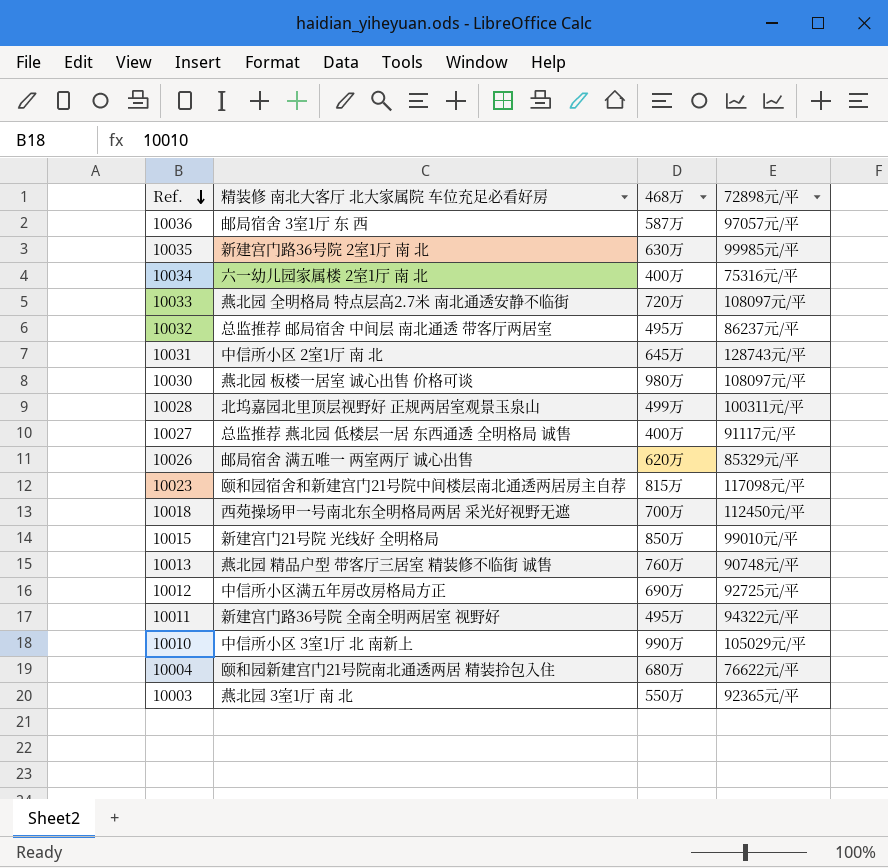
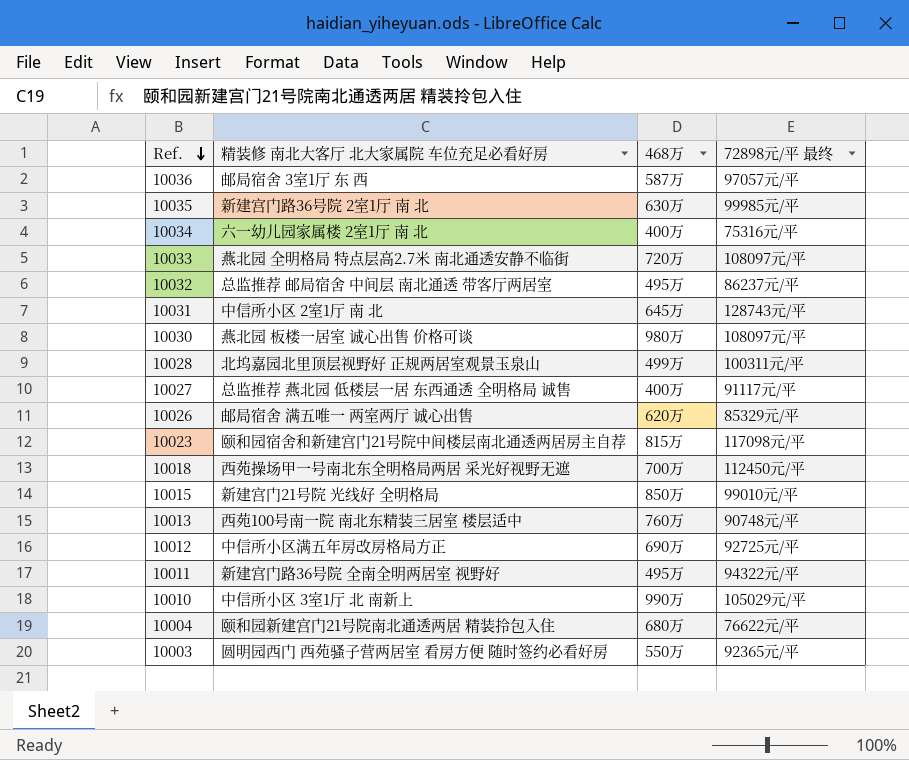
column name: 72898元/平 -> 72898元/平 最终
10013 | 精装修 南北大客厅 北大家属院 车位充足必看好房: 燕北园 精品户型 带客厅三居室 精装修不临街 诚售 -> 西苑100号南一院 南北东精装三居室 楼层适中
10003 | 精装修 南北大客厅 北大家属院 车位充足必看好房: 燕北园 3室1厅 南 北 -> 圆明园西门 西苑骚子营两居室 看房方便 随时签约必看好房

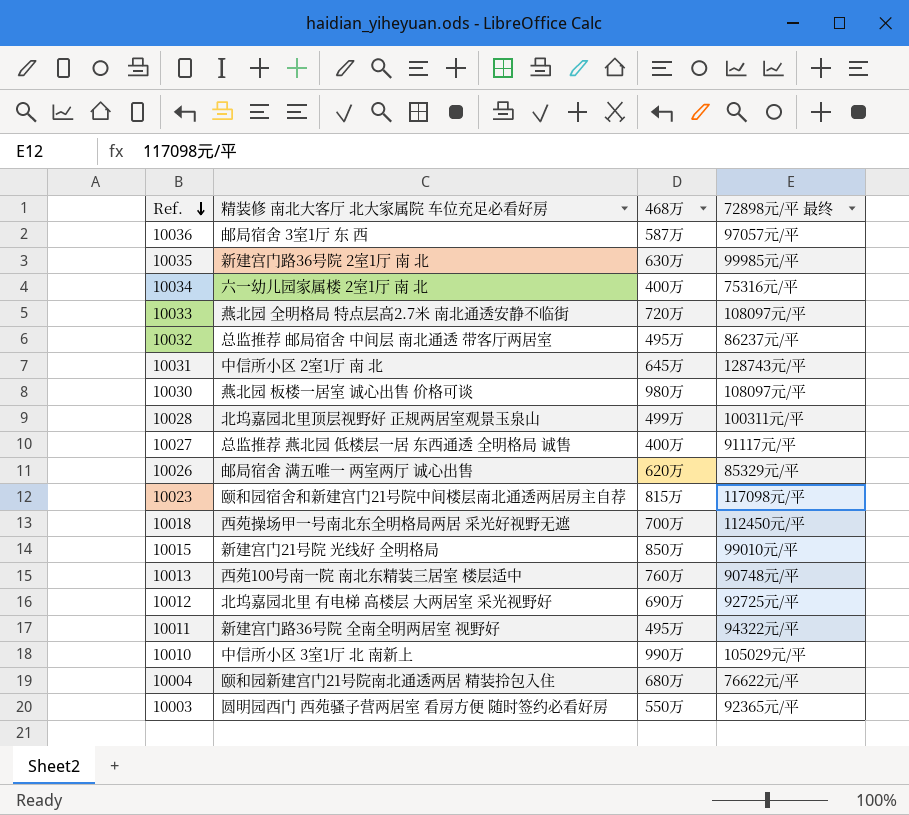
10012 | 精装修 南北大客厅 北大家属院 车位充足必看好房: 中信所小区满五年房改房格局方正 -> 北坞嘉园北里 有电梯 高楼层 大两居室 采光视野好

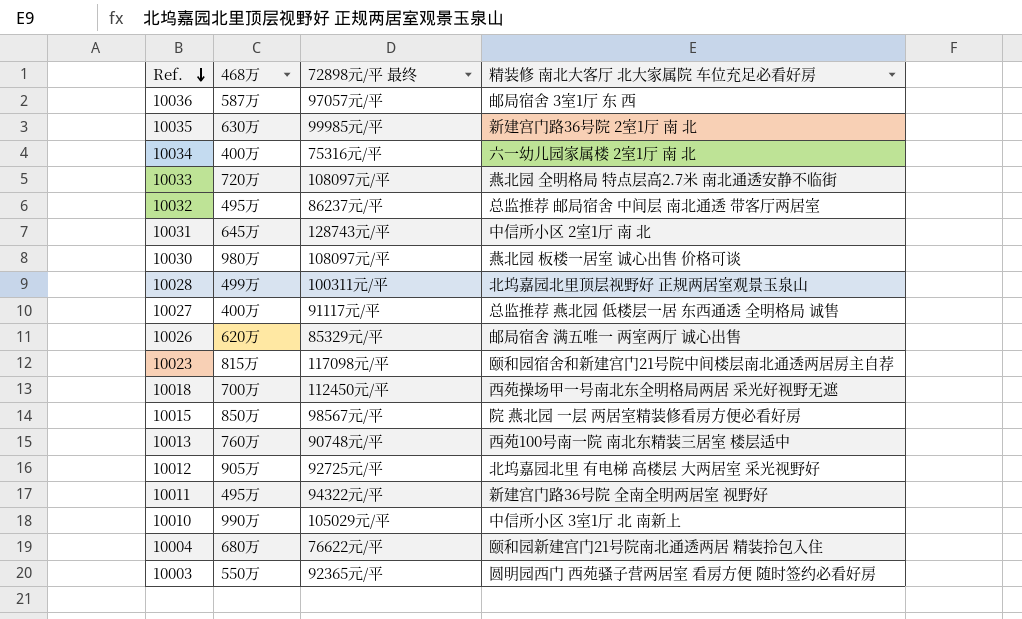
column 精装修 南北大客厅 北大家属院 车位充足必看好房 | position: 2 -> 4
10015 | 72898元/平 最终: 99010元/平 -> 98567元/平
10015 | 精装修 南北大客厅 北大家属院 车位充足必看好房: 新建宫门21号院 光线好 全明格局 -> 院 燕北园 一层 两居室精装修看房方便必看好房
10012 | 468万: 690万 -> 905万

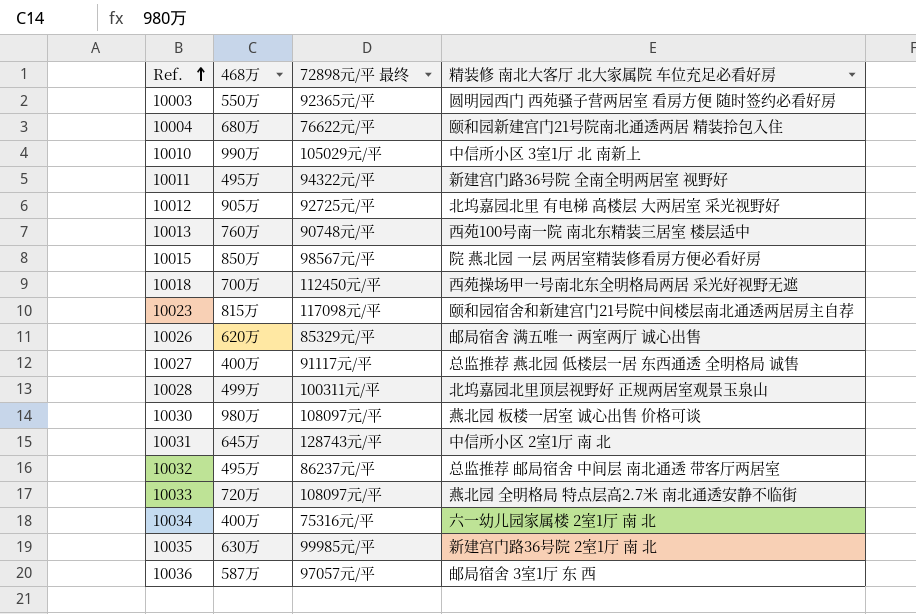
row order: Ref. descending -> Ref. ascending

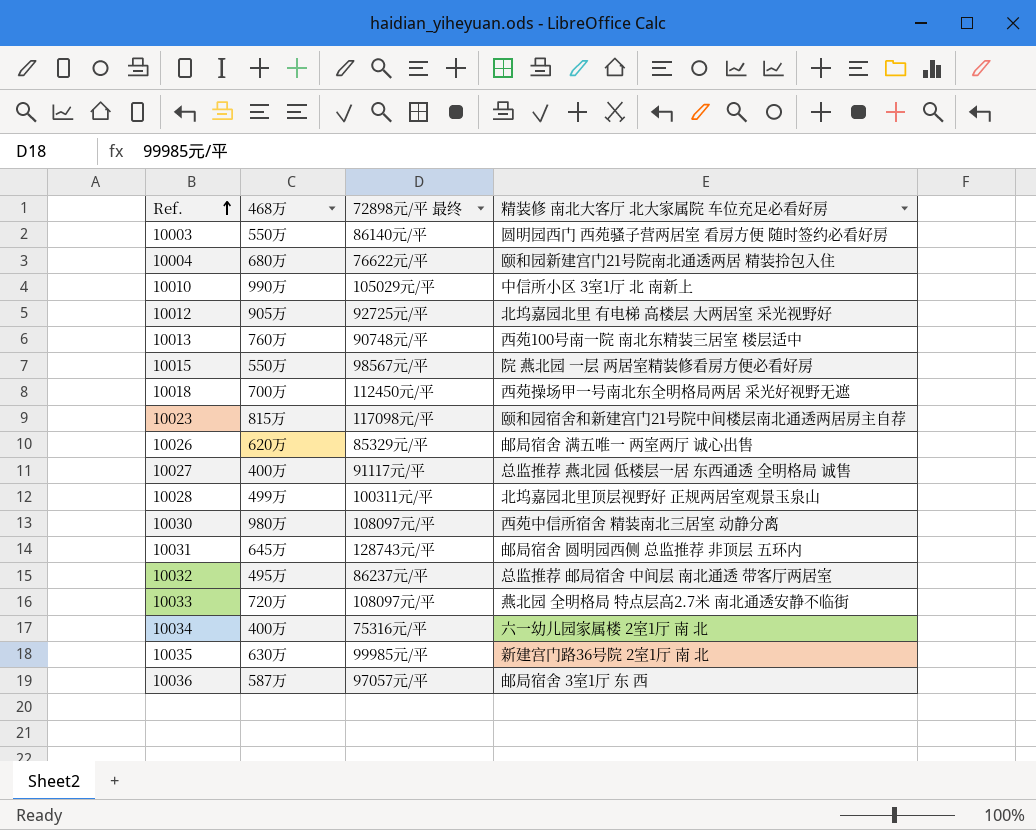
row 10011: 495万 | 94322元/平 | 新建宫门路36号院 全南全明两居室 视野好 -> none
10003 | 72898元/平 最终: 92365元/平 -> 86140元/平
10015 | 468万: 850万 -> 550万
10030 | 精装修 南北大客厅 北大家属院 车位充足必看好房: 燕北园 板楼一居室 诚心出售 价格可谈 -> 西苑中信所宿舍 精装南北三居室 动静分离
10031 | 精装修 南北大客厅 北大家属院 车位充足必看好房: 中信所小区 2室1厅 南 北 -> 邮局宿舍 圆明园西侧 总监推荐 非顶层 五环内

